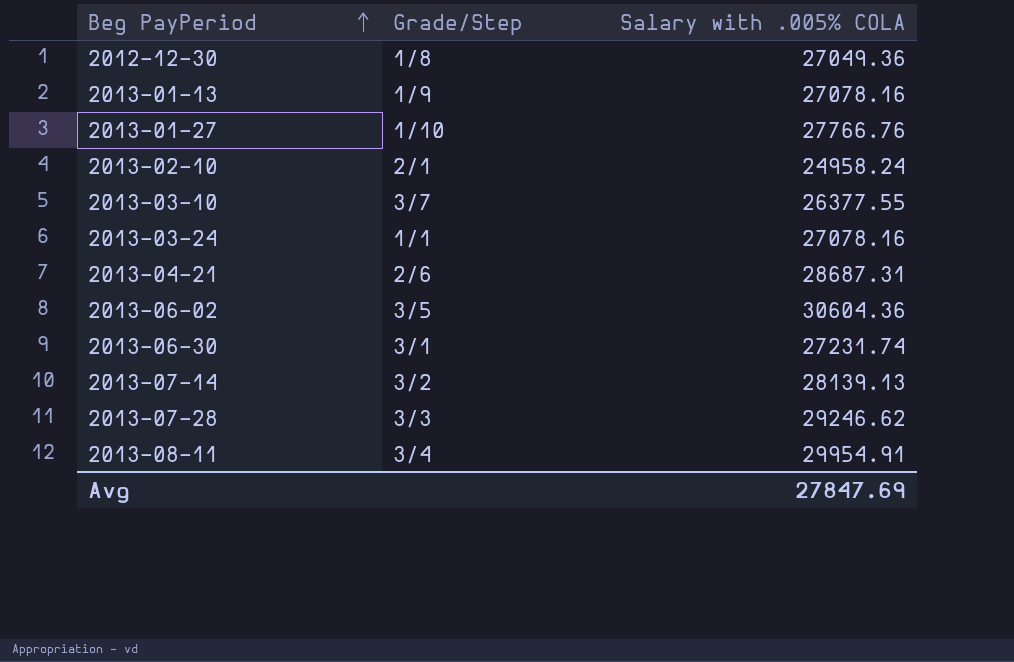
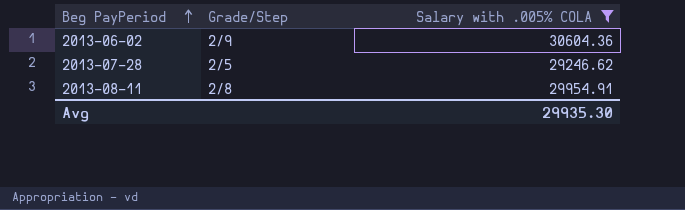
filter: none -> Salary with .005% COLA >= 29246.62
2013-06-02 | Grade/Step: 3/5 -> 2/9
2013-07-28 | Grade/Step: 3/3 -> 2/5
2013-08-11 | Grade/Step: 3/4 -> 2/8
Avg | Salary with .005% COLA: 27847.69 -> 29935.30

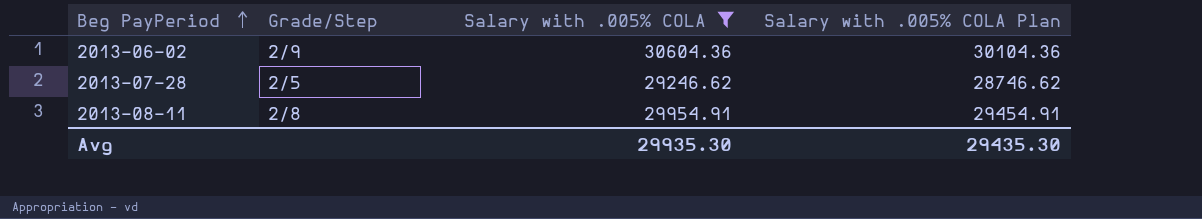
column Salary with .005% COLA Plan | formula: none -> [Salary with .005% COLA] - 500

